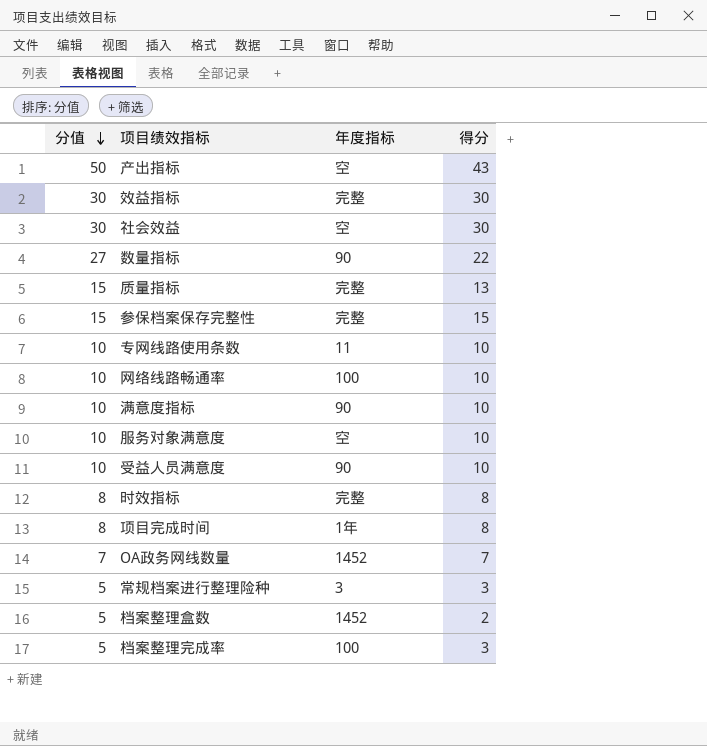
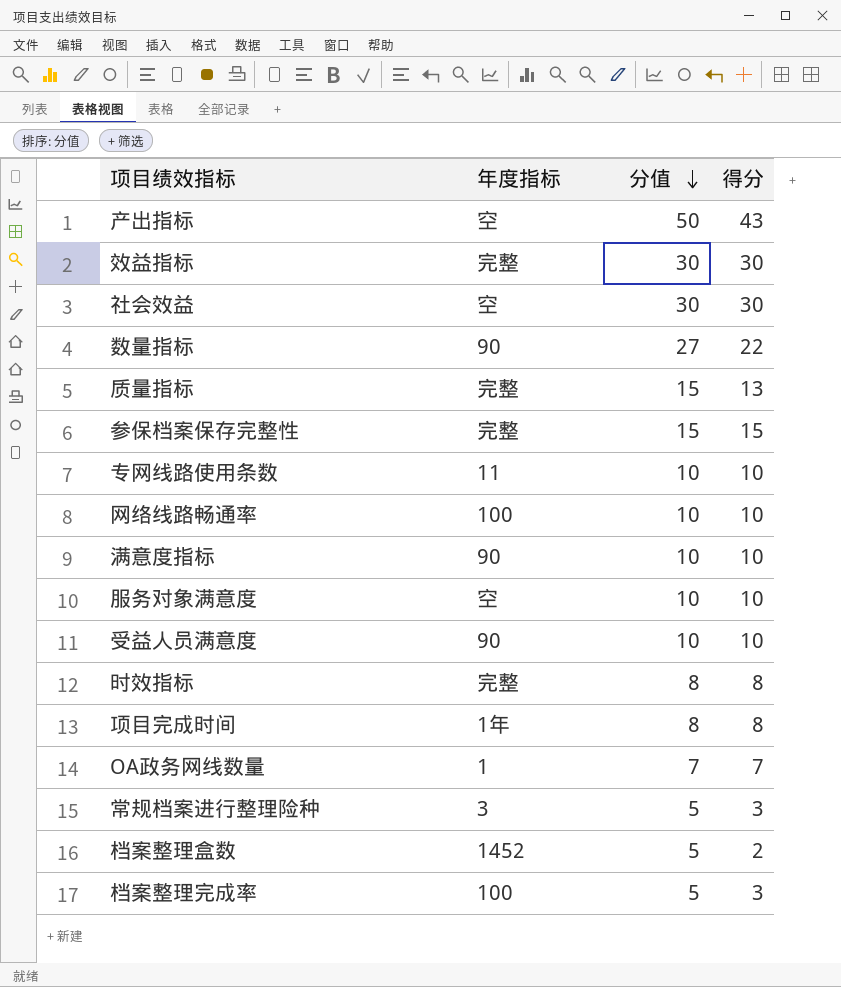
column 分值 | position: 1 -> 3
OA政务网线数量 | 年度指标: 1452 -> 1

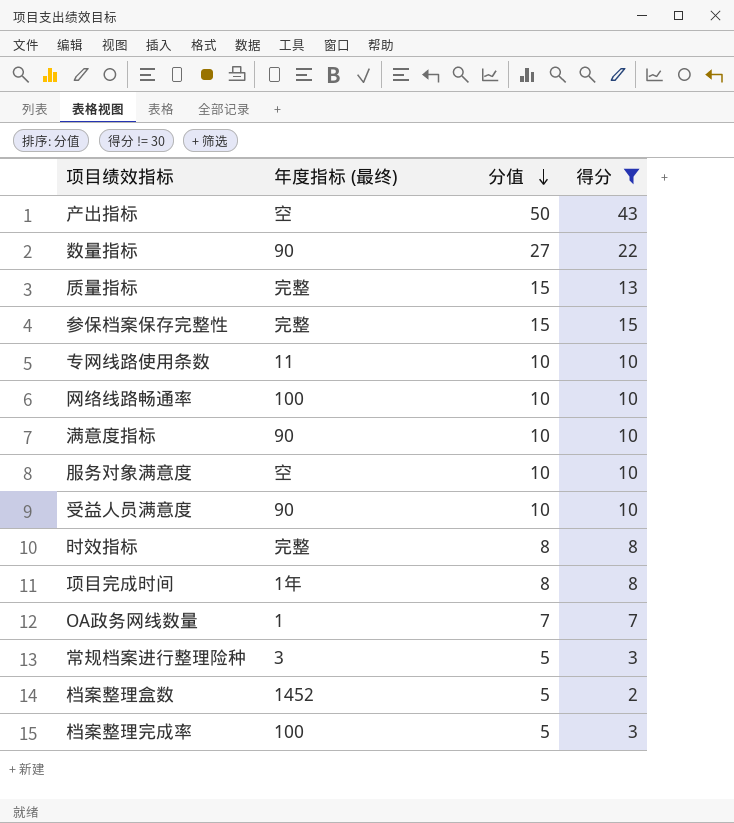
filter: none -> 得分 != 30
column name: 年度指标 -> 年度指标 (最终)

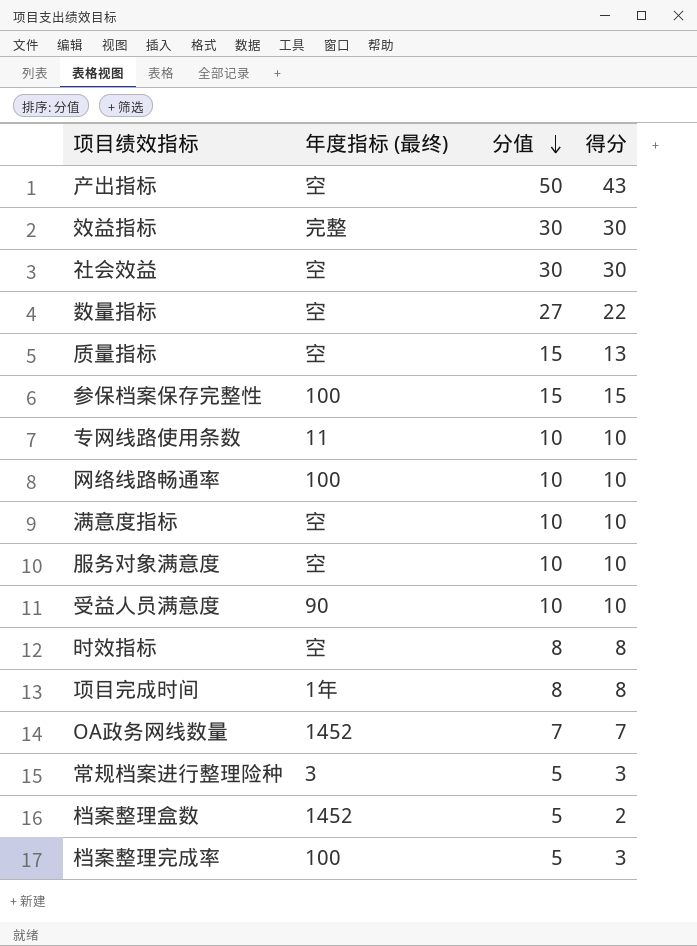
filter: 得分 != 30 -> none
数量指标 | 年度指标 (最终): 90 -> 空
质量指标 | 年度指标 (最终): 完整 -> 空
参保档案保存完整性 | 年度指标 (最终): 完整 -> 100
满意度指标 | 年度指标 (最终): 90 -> 空
时效指标 | 年度指标 (最终): 完整 -> 空
OA政务网线数量 | 年度指标 (最终): 1 -> 1452

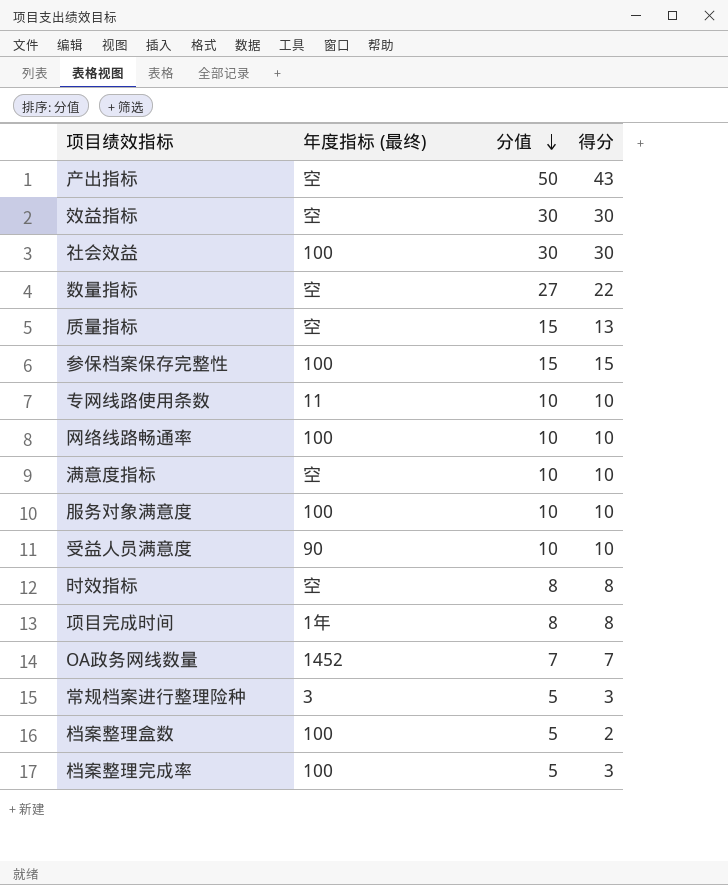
效益指标 | 年度指标 (最终): 完整 -> 空
社会效益 | 年度指标 (最终): 空 -> 100
服务对象满意度 | 年度指标 (最终): 空 -> 100
档案整理盒数 | 年度指标 (最终): 1452 -> 100

